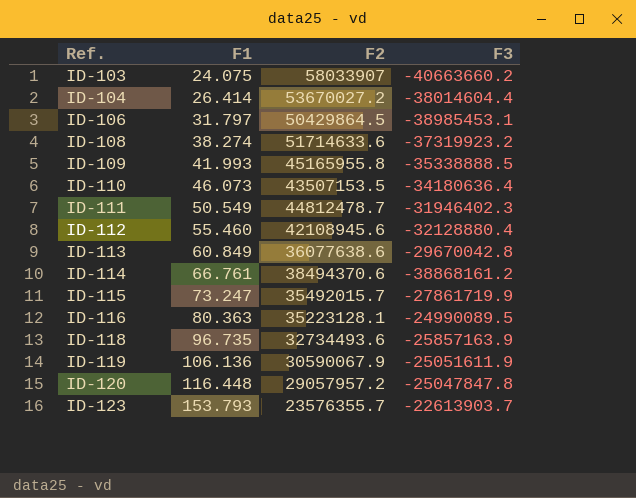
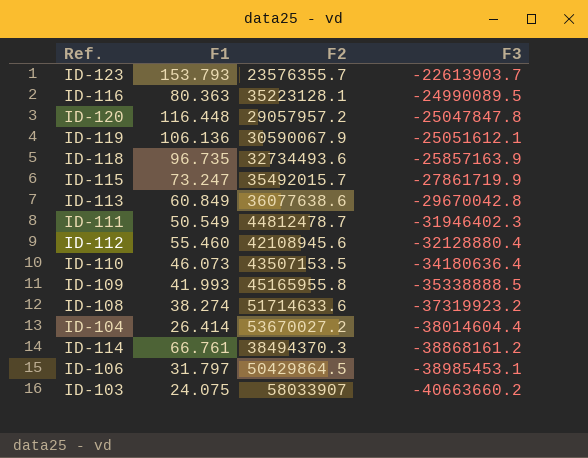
row order: Ref. ascending -> F3 descending
ID-119 | F3: -25051611.9 -> -25051612.1
ID-114 | F2: 38494370.6 -> 38494370.3

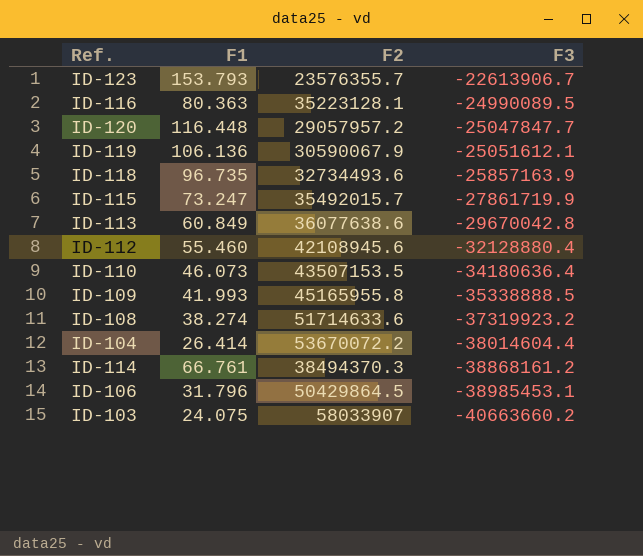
row ID-111: 50.549 | 44812478.7 | -31946402.3 -> none
ID-123 | F3: -22613903.7 -> -22613906.7
ID-120 | F3: -25047847.8 -> -25047847.7
ID-104 | F2: 53670027.2 -> 53670072.2
ID-106 | F1: 31.797 -> 31.796

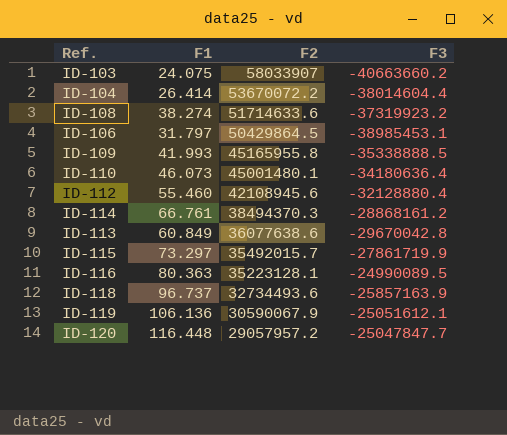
row order: F3 descending -> F2 descending
row ID-123: 153.793 | 23576355.7 | -22613906.7 -> none
ID-106 | F1: 31.796 -> 31.797
ID-110 | F2: 43507153.5 -> 45001480.1
ID-114 | F3: -38868161.2 -> -28868161.2
ID-115 | F1: 73.247 -> 73.297
ID-118 | F1: 96.735 -> 96.737

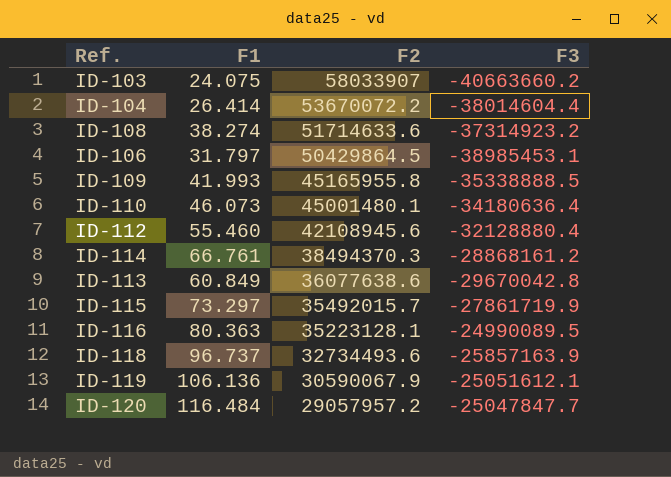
ID-108 | F3: -37319923.2 -> -37314923.2
ID-120 | F1: 116.448 -> 116.484

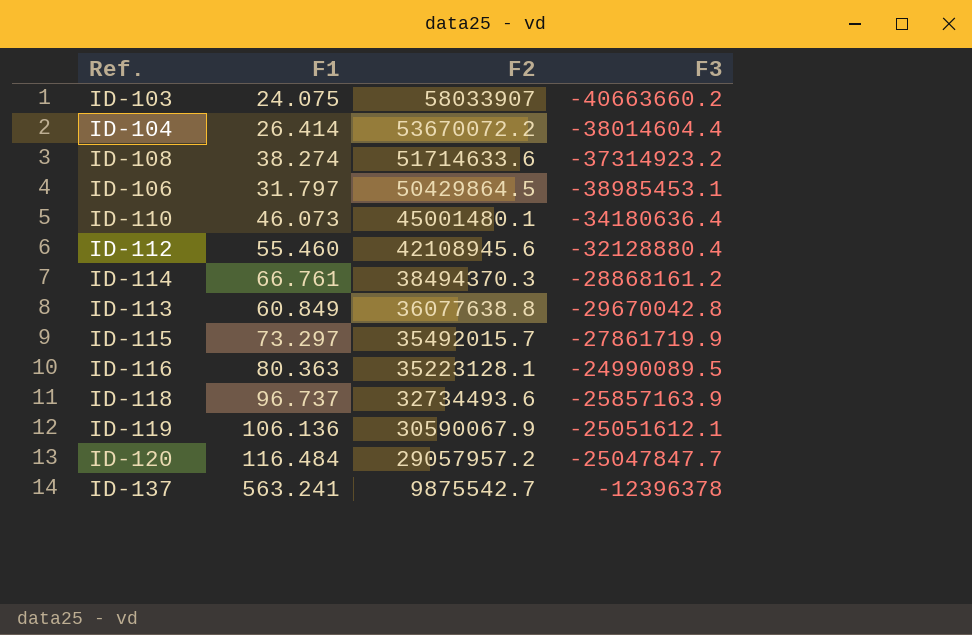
row ID-109: 41.993 | 45165955.8 | -35338888.5 -> none
ID-113 | F2: 36077638.6 -> 36077638.8
row ID-137: none -> 563.241 | 9875542.7 | -12396378

